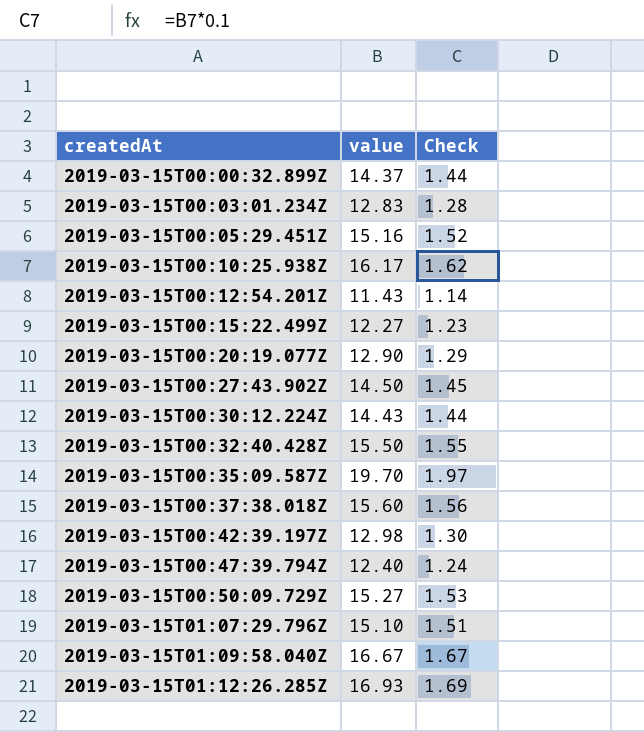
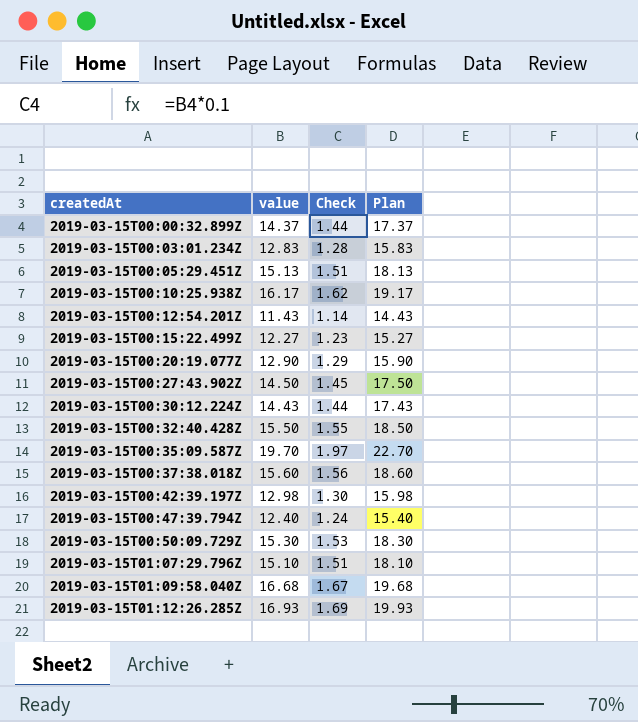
column Plan | formula: none -> [value] + 3
2019-03-15T00:05:29.451Z | value: 15.16 -> 15.13
2019-03-15T00:05:29.451Z | Check: 1.52 -> 1.51
2019-03-15T00:50:09.729Z | value: 15.27 -> 15.30
2019-03-15T01:09:58.040Z | value: 16.67 -> 16.68

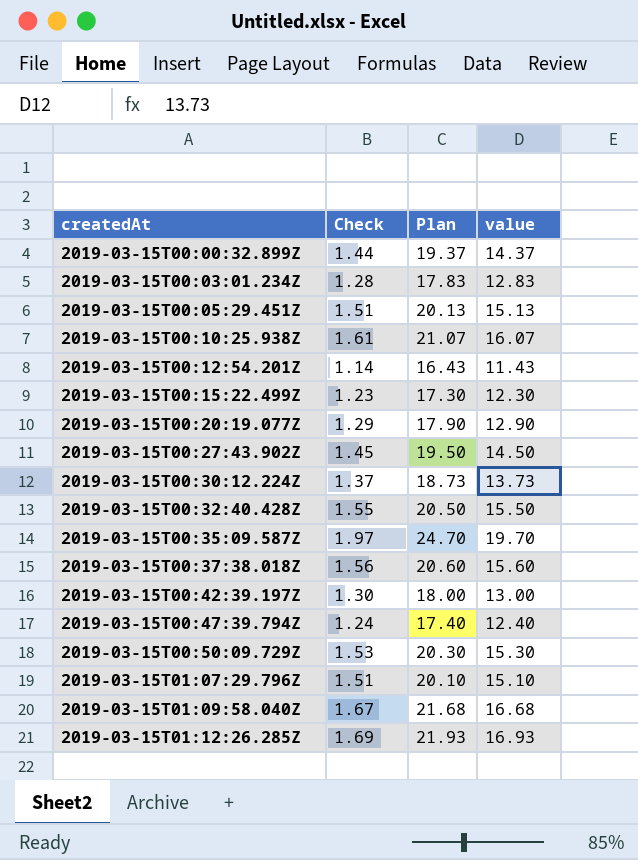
column Plan | formula: [value] + 3 -> [value] + 5
column value | position: 2 -> 4
2019-03-15T00:10:25.938Z | Check: 1.62 -> 1.61
2019-03-15T00:10:25.938Z | value: 16.17 -> 16.07
2019-03-15T00:15:22.499Z | value: 12.27 -> 12.30
2019-03-15T00:30:12.224Z | Check: 1.44 -> 1.37
2019-03-15T00:30:12.224Z | value: 14.43 -> 13.73
2019-03-15T00:42:39.197Z | value: 12.98 -> 13.00

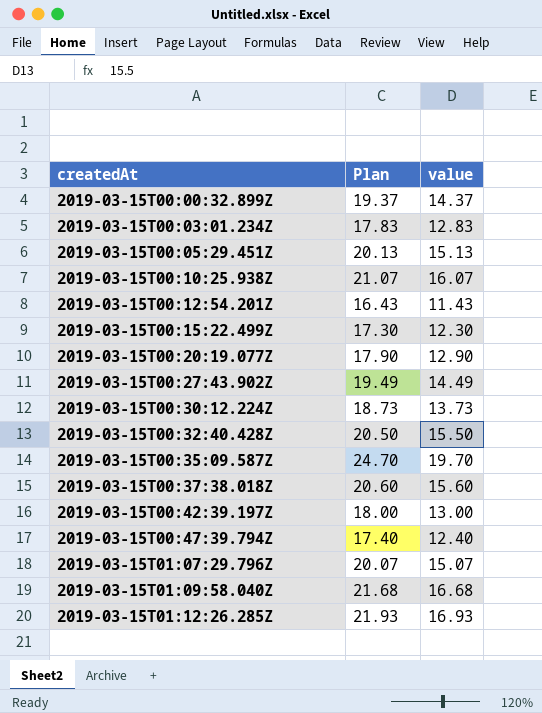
column Check | formula: [value] * 0.1 -> none
row 2019-03-15T00:50:09.729Z: 1.53 | 20.30 | 15.30 -> none
2019-03-15T00:27:43.902Z | Plan: 19.50 -> 19.49
2019-03-15T00:27:43.902Z | value: 14.50 -> 14.49
2019-03-15T01:07:29.796Z | Plan: 20.10 -> 20.07
2019-03-15T01:07:29.796Z | value: 15.10 -> 15.07

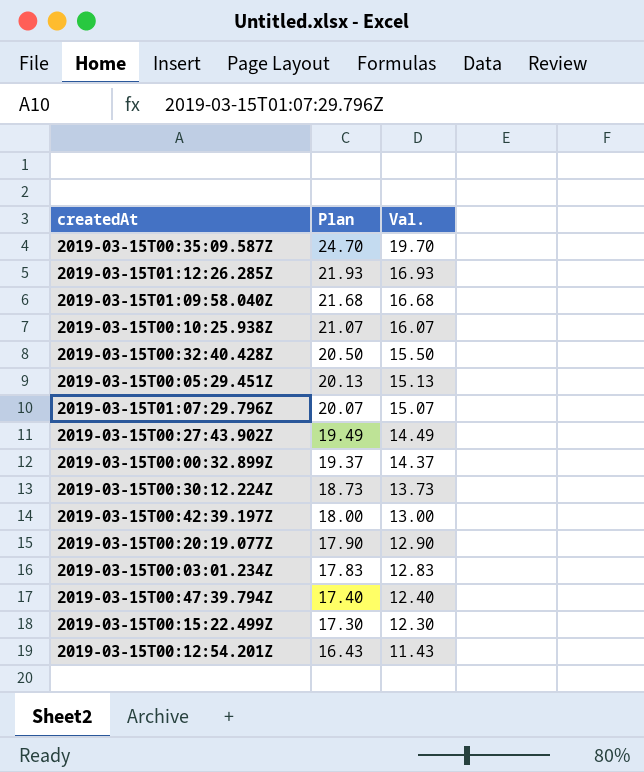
row order: createdAt ascending -> Plan descending
column name: value -> Val.
row 2019-03-15T00:37:38.018Z: 20.60 | 15.60 -> none

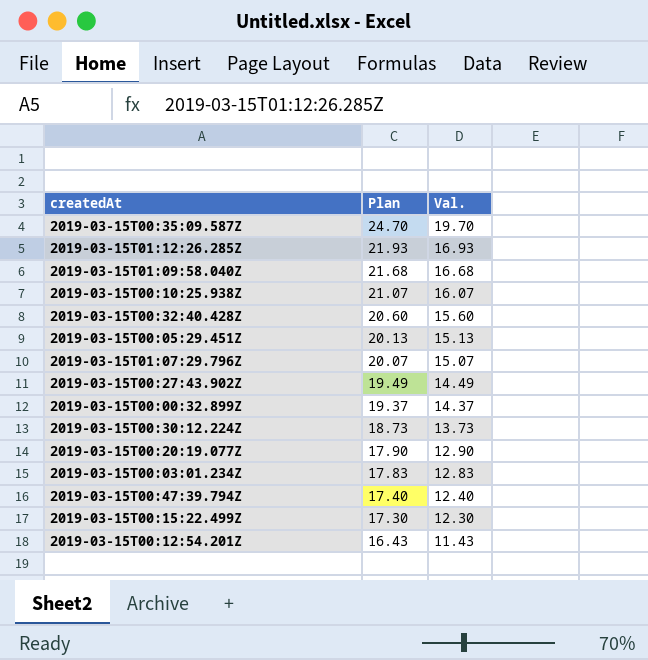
row 2019-03-15T00:42:39.197Z: 18.00 | 13.00 -> none
2019-03-15T00:32:40.428Z | Plan: 20.50 -> 20.60
2019-03-15T00:32:40.428Z | Val.: 15.50 -> 15.60

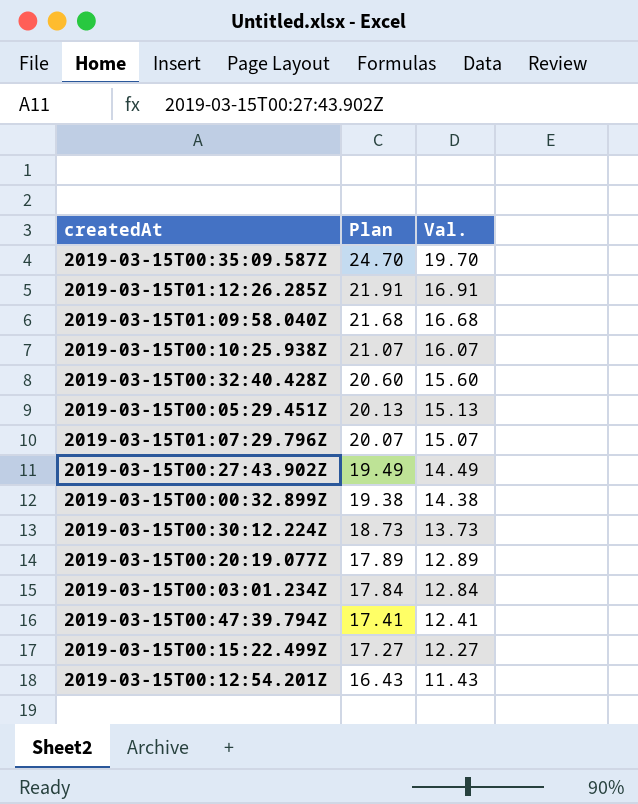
2019-03-15T01:12:26.285Z | Plan: 21.93 -> 21.91
2019-03-15T01:12:26.285Z | Val.: 16.93 -> 16.91
2019-03-15T00:00:32.899Z | Plan: 19.37 -> 19.38
2019-03-15T00:00:32.899Z | Val.: 14.37 -> 14.38
2019-03-15T00:20:19.077Z | Plan: 17.90 -> 17.89
2019-03-15T00:20:19.077Z | Val.: 12.90 -> 12.89
2019-03-15T00:03:01.234Z | Plan: 17.83 -> 17.84
2019-03-15T00:03:01.234Z | Val.: 12.83 -> 12.84
2019-03-15T00:47:39.794Z | Plan: 17.40 -> 17.41
2019-03-15T00:47:39.794Z | Val.: 12.40 -> 12.41
2019-03-15T00:15:22.499Z | Plan: 17.30 -> 17.27
2019-03-15T00:15:22.499Z | Val.: 12.30 -> 12.27

